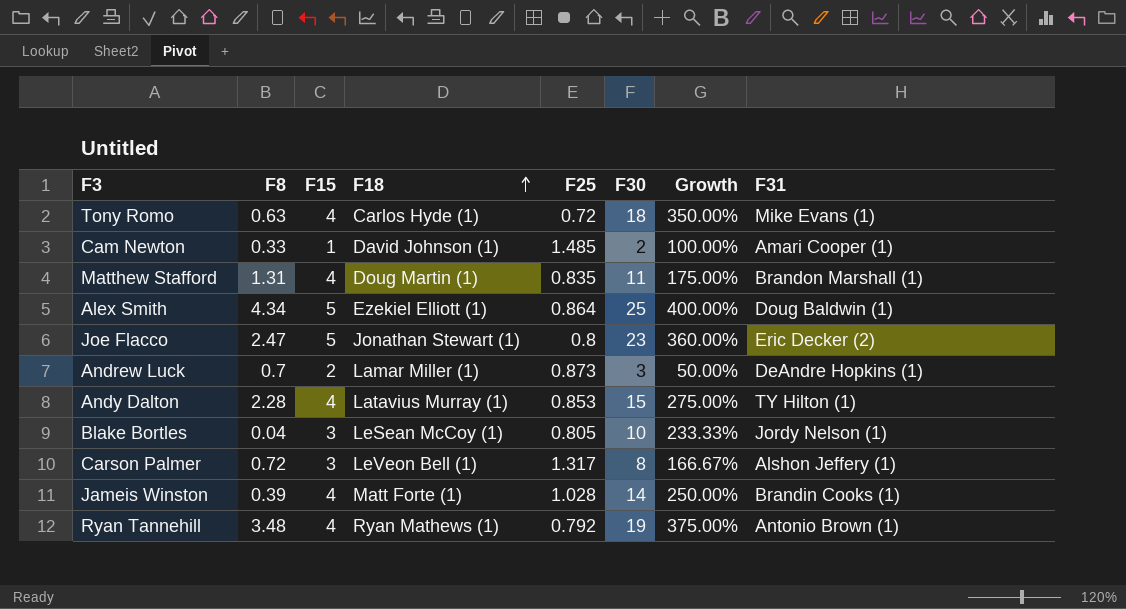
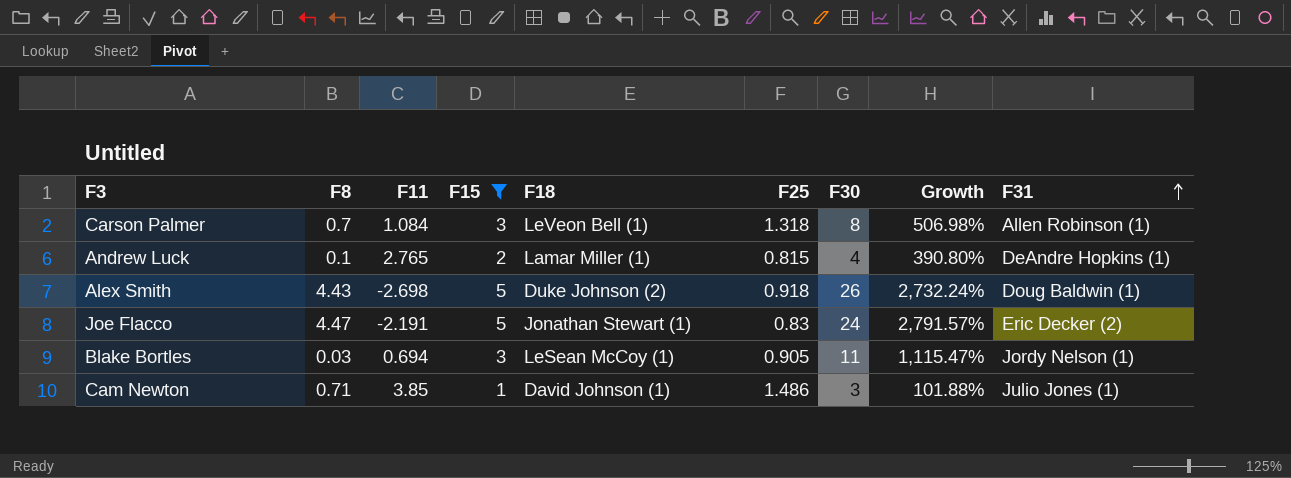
filter: none -> F15 != 4
row order: F18 ascending -> F31 ascending
column F11 | position: none -> 3
column Growth | formula: ([F30] - [F15]) / [F15] -> ([F30] - [F25]) / [F25]
Carson Palmer | F8: 0.72 -> 0.7
Carson Palmer | F25: 1.317 -> 1.318
Carson Palmer | F31: Alshon Jeffery (1) -> Allen Robinson (1)
Andrew Luck | F8: 0.7 -> 0.1
Andrew Luck | F25: 0.873 -> 0.815
Andrew Luck | F30: 3 -> 4
Alex Smith | F8: 4.34 -> 4.43
Alex Smith | F18: Ezekiel Elliott (1) -> Duke Johnson (2)
Alex Smith | F25: 0.864 -> 0.918
Alex Smith | F30: 25 -> 26
Joe Flacco | F8: 2.47 -> 4.47
Joe Flacco | F25: 0.8 -> 0.83
Joe Flacco | F30: 23 -> 24
Blake Bortles | F8: 0.04 -> 0.03
Blake Bortles | F25: 0.805 -> 0.905
Blake Bortles | F30: 10 -> 11
Cam Newton | F8: 0.33 -> 0.71
Cam Newton | F25: 1.485 -> 1.486
Cam Newton | F30: 2 -> 3
Cam Newton | F31: Amari Cooper (1) -> Julio Jones (1)

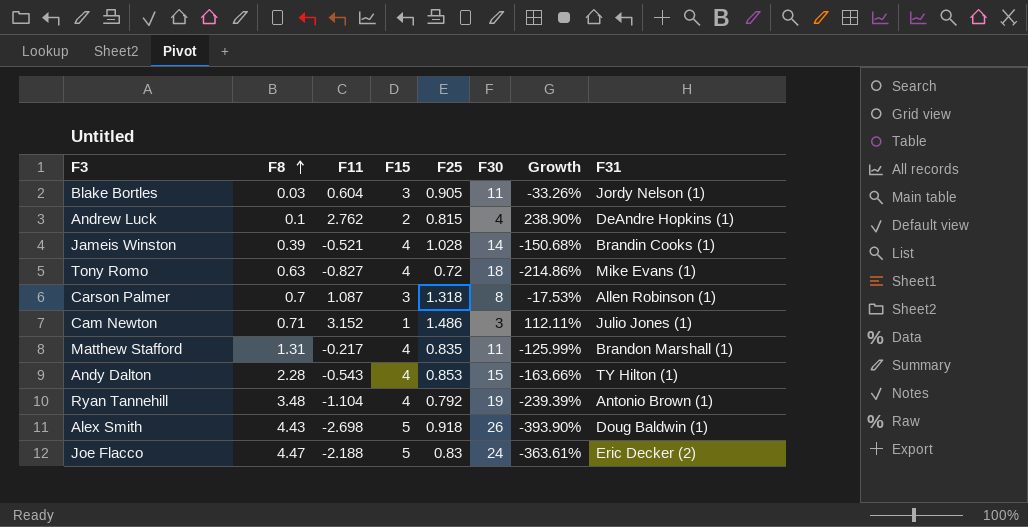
filter: F15 != 4 -> none
row order: F31 ascending -> F8 ascending
column F18 | position: 5 -> none
column Growth | formula: ([F30] - [F25]) / [F25] -> ([F11] - [F25]) / [F25]
Blake Bortles | F11: 0.694 -> 0.604
Andrew Luck | F11: 2.765 -> 2.762
Carson Palmer | F11: 1.084 -> 1.087
Cam Newton | F11: 3.85 -> 3.152
Joe Flacco | F11: -2.191 -> -2.188

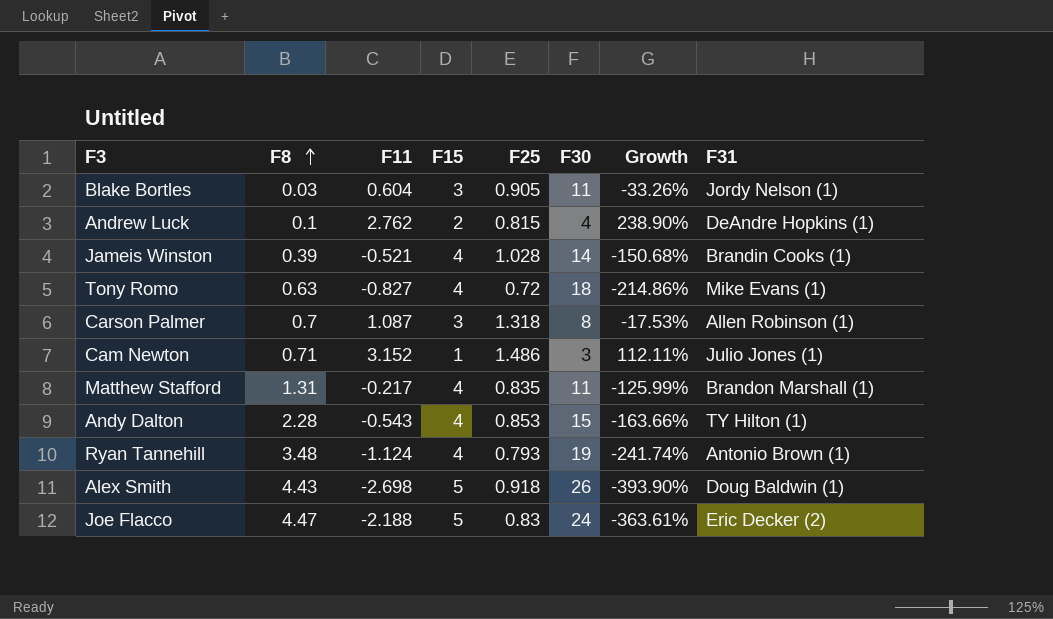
Ryan Tannehill | F11: -1.104 -> -1.124
Ryan Tannehill | F25: 0.792 -> 0.793
Ryan Tannehill | Growth: -239.39% -> -241.74%

